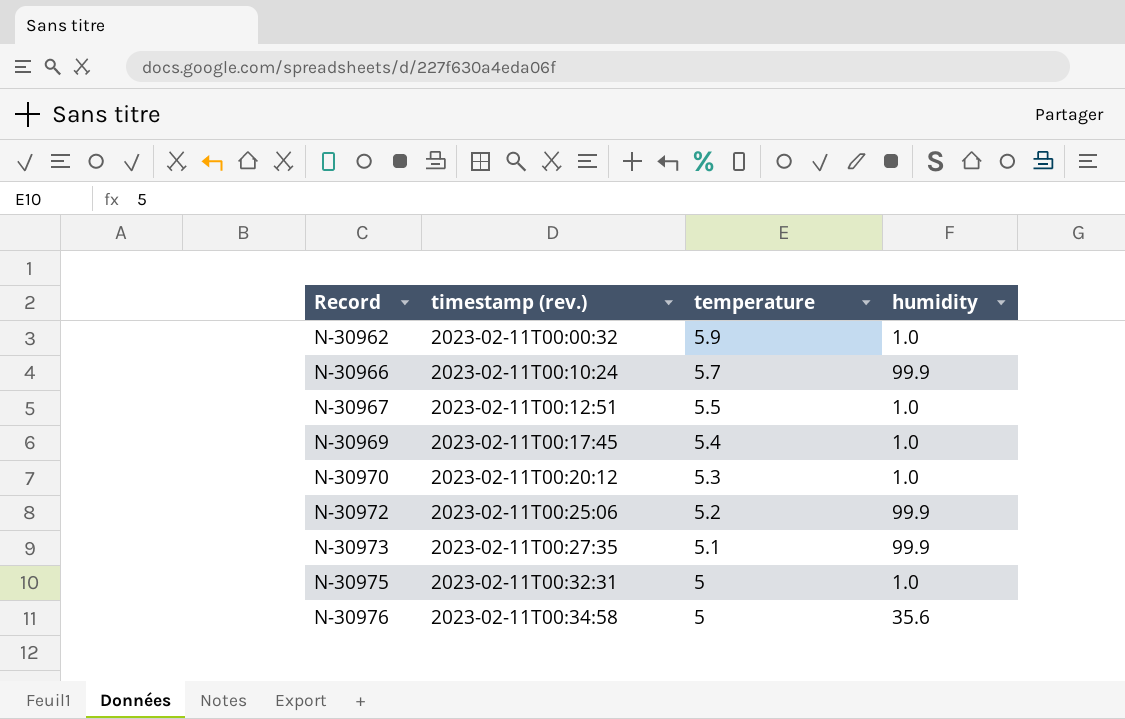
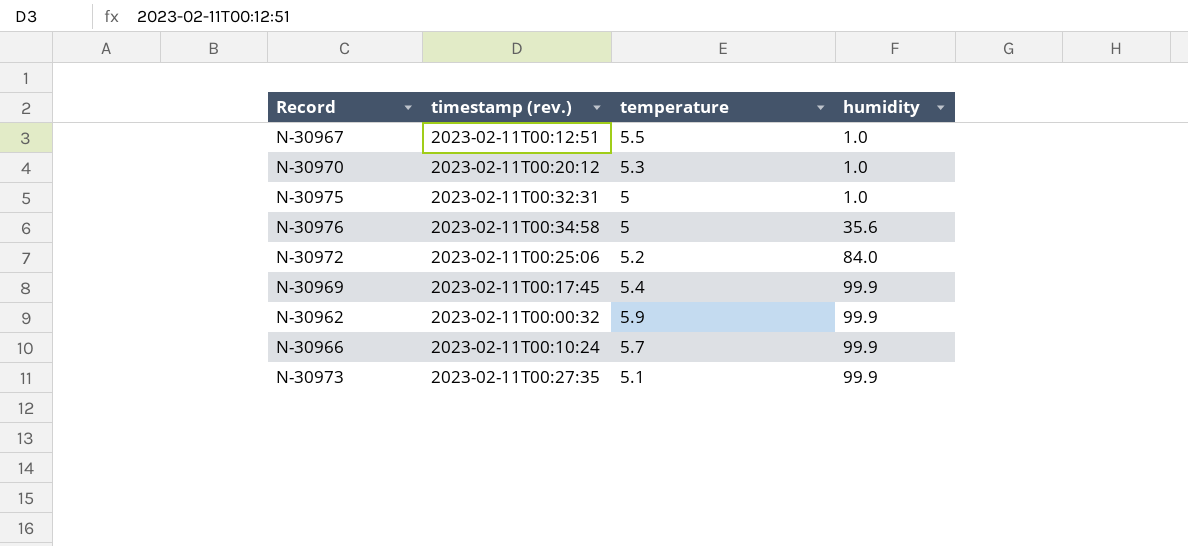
row order: Record ascending -> humidity ascending
N-30972 | humidity: 99.9 -> 84.0
N-30969 | humidity: 1.0 -> 99.9
N-30962 | humidity: 1.0 -> 99.9

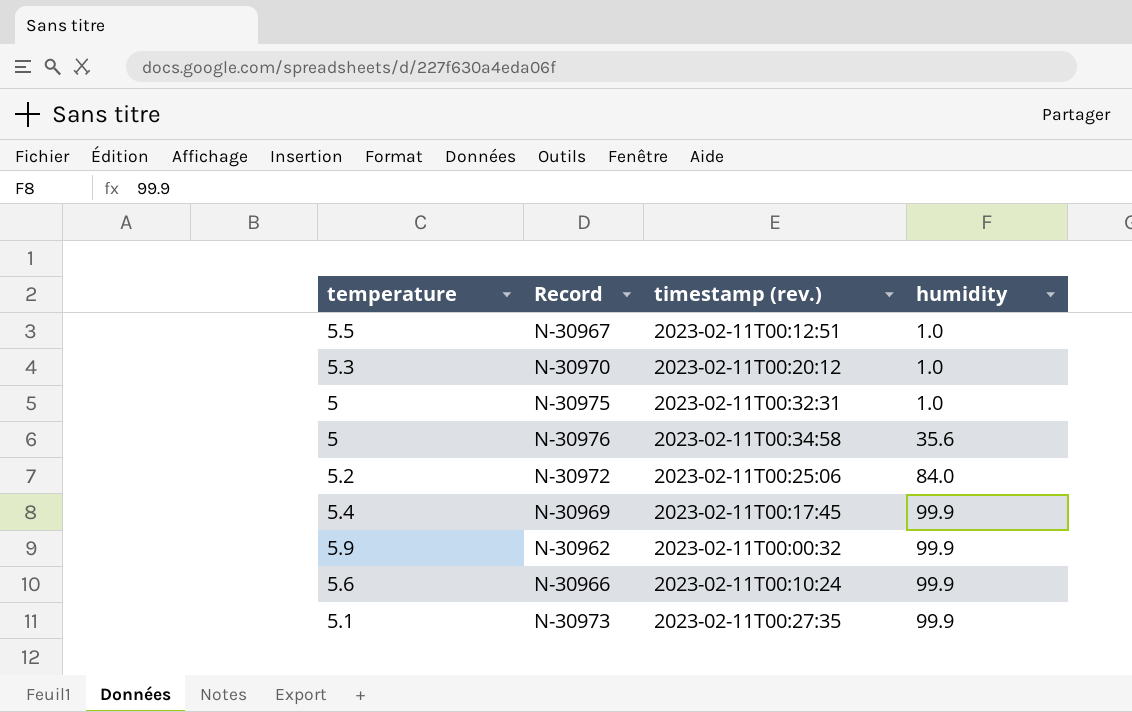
column temperature | position: 3 -> 1
N-30966 | temperature: 5.7 -> 5.6

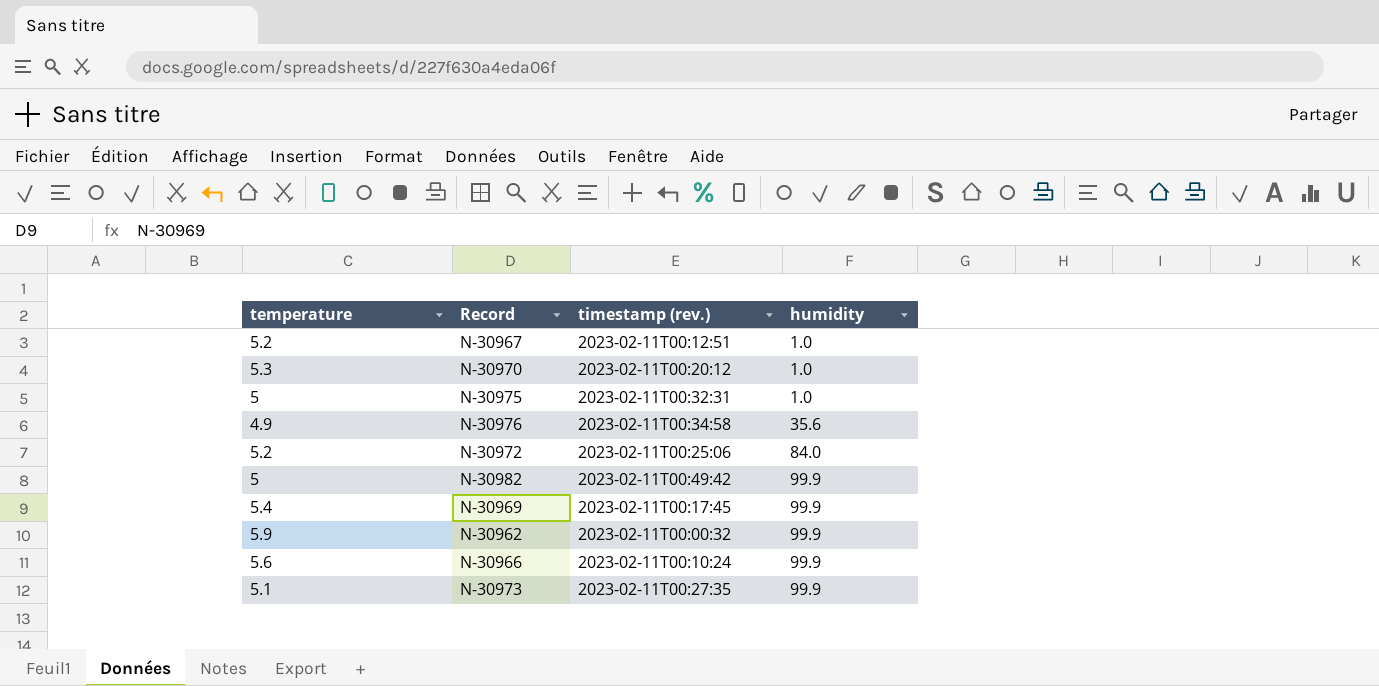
N-30967 | temperature: 5.5 -> 5.2
N-30976 | temperature: 5 -> 4.9
row N-30982: none -> 5 | 2023-02-11T00:49:42 | 99.9

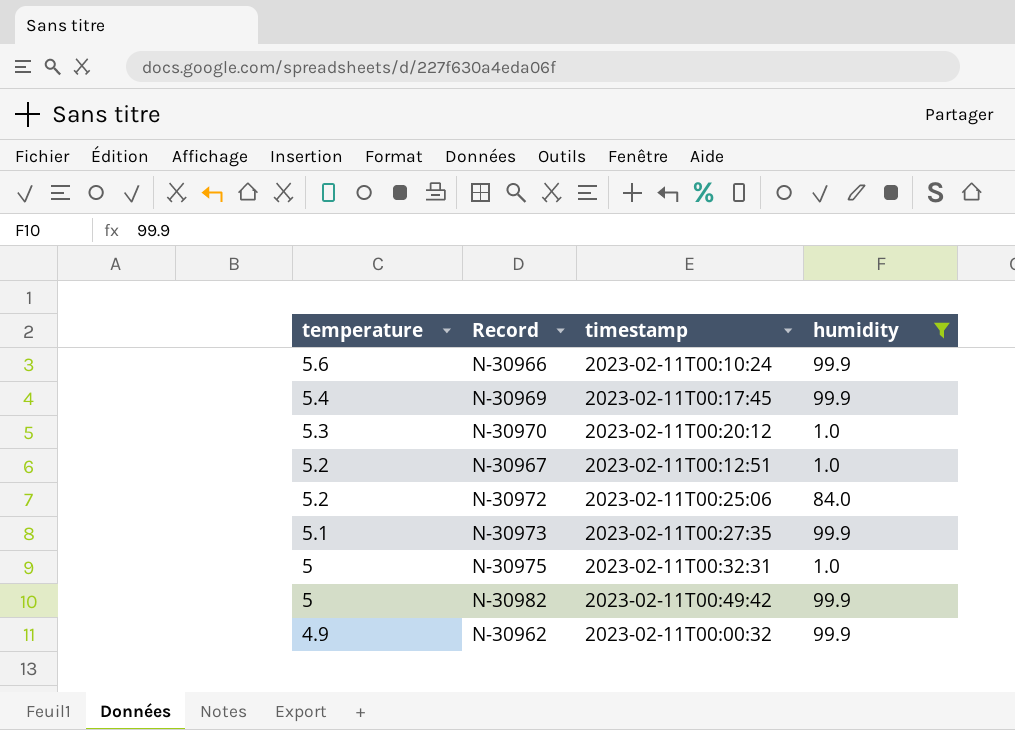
filter: none -> humidity != 35.6
row order: humidity ascending -> temperature descending
column name: timestamp (rev.) -> timestamp
N-30962 | temperature: 5.9 -> 4.9

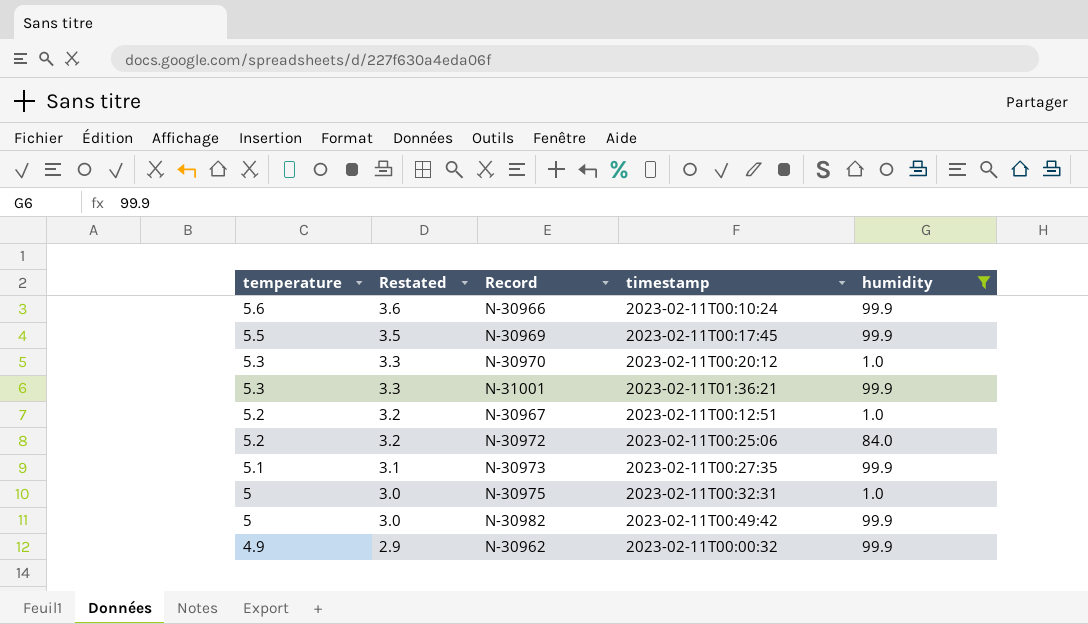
column Restated | formula: none -> [temperature] - 2
N-30969 | temperature: 5.4 -> 5.5
row N-31001: none -> 5.3 | 3.3 | 2023-02-11T01:36:21 | 99.9

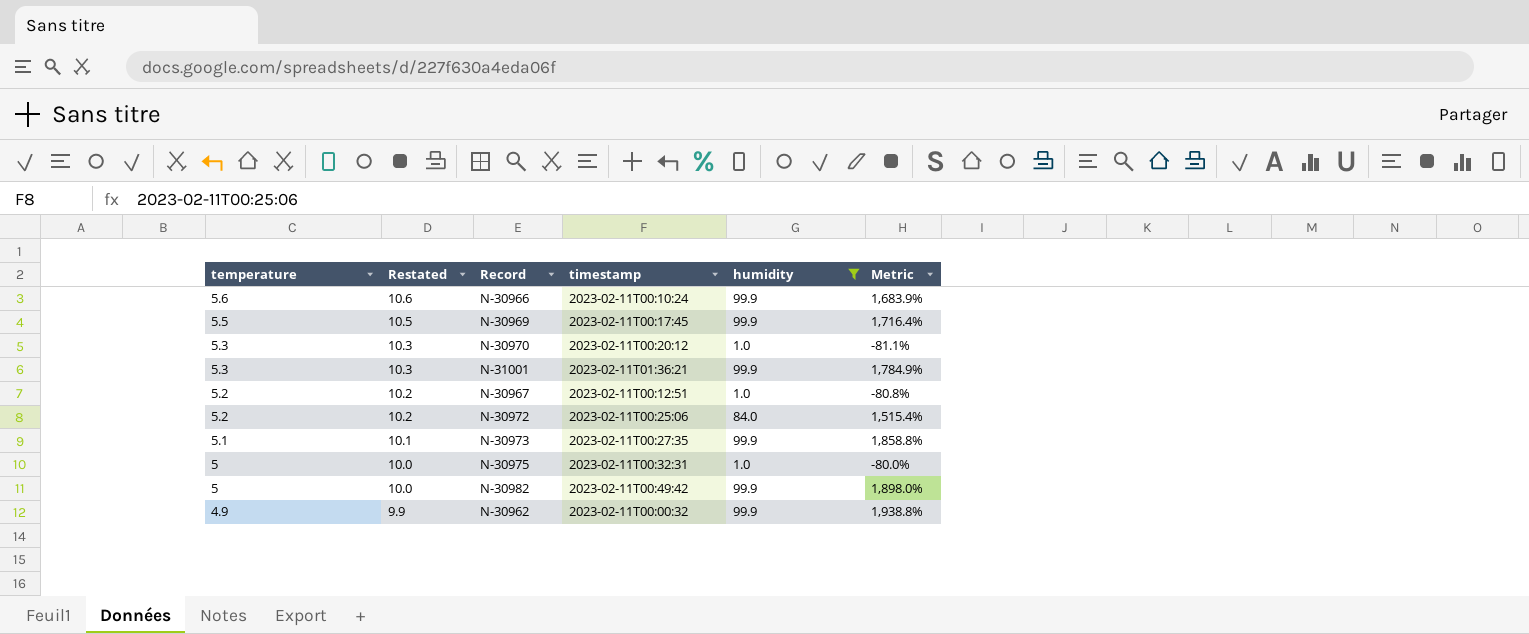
column Restated | formula: [temperature] - 2 -> [temperature] + 5
column Metric | formula: none -> ([humidity] - [temperature]) / [temperature]

